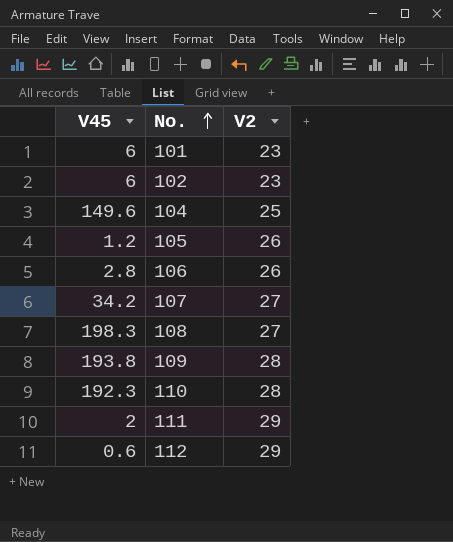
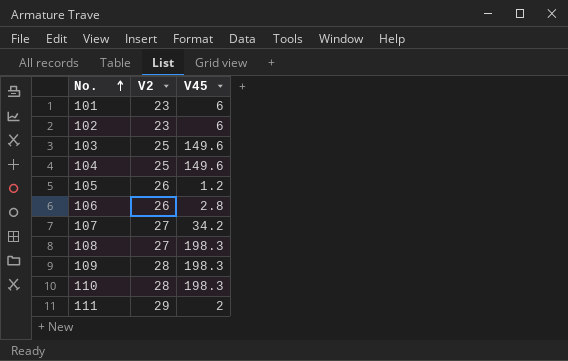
column V45 | position: 1 -> 3
row 112: 0.6 | 29 -> none
row 103: none -> 25 | 149.6
109 | V45: 193.8 -> 198.3
110 | V45: 192.3 -> 198.3

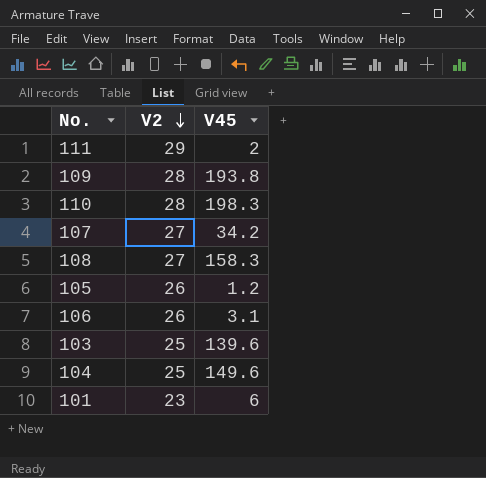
row order: No. ascending -> V2 descending
row 102: 23 | 6 -> none
109 | V45: 198.3 -> 193.8
108 | V45: 198.3 -> 158.3
106 | V45: 2.8 -> 3.1
103 | V45: 149.6 -> 139.6

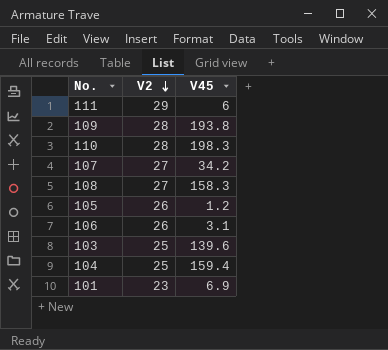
111 | V45: 2 -> 6
104 | V45: 149.6 -> 159.4
101 | V45: 6 -> 6.9

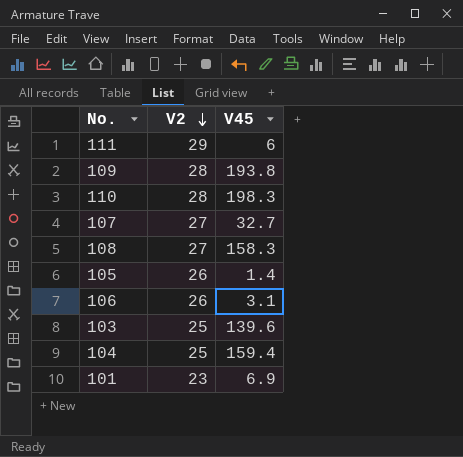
107 | V45: 34.2 -> 32.7
105 | V45: 1.2 -> 1.4

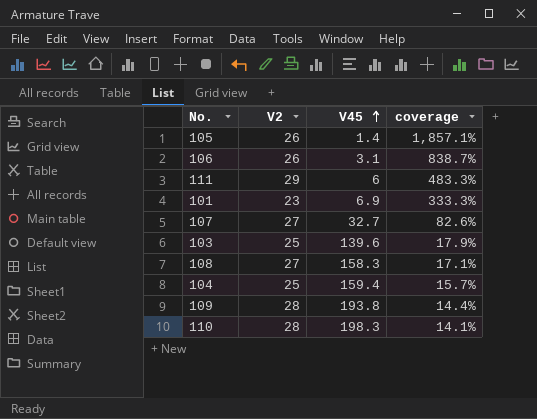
row order: V2 descending -> V45 ascending
column coverage | formula: none -> [V2] / [V45]

